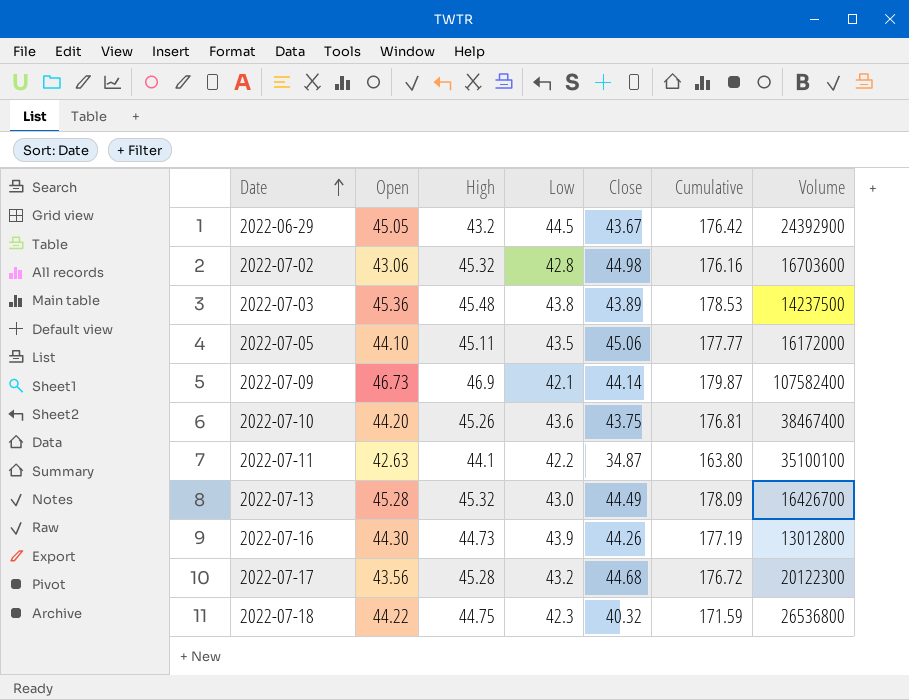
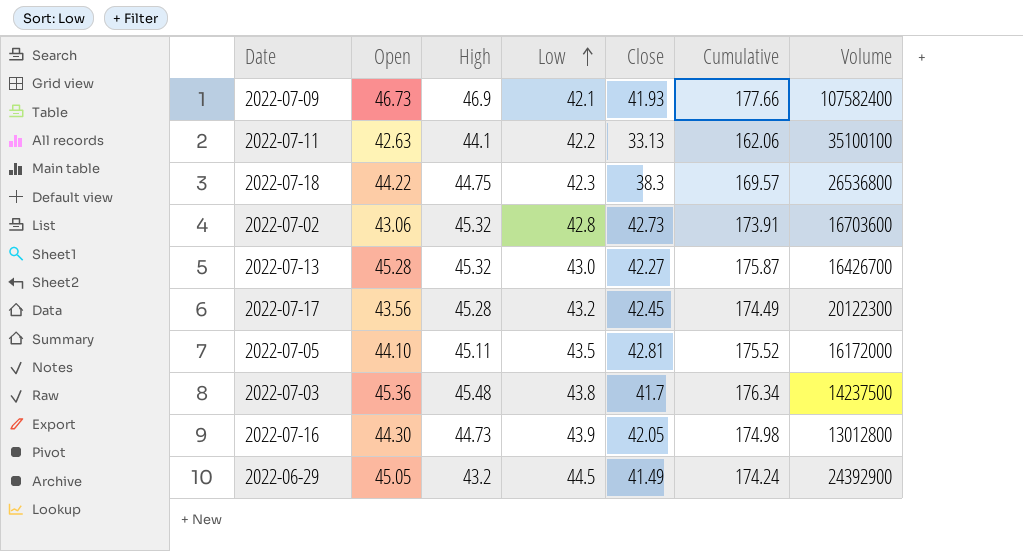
row order: Date ascending -> Low ascending
row 2022-07-10: 44.20 | 45.26 | 43.6 | 43.75 | 176.81 | 38467400 -> none
2022-07-09 | Close: 44.14 -> 41.93
2022-07-09 | Cumulative: 179.87 -> 177.66
2022-07-11 | Close: 34.87 -> 33.13
2022-07-11 | Cumulative: 163.80 -> 162.06
2022-07-18 | Close: 40.32 -> 38.3
2022-07-18 | Cumulative: 171.59 -> 169.57
2022-07-02 | Close: 44.98 -> 42.73
2022-07-02 | Cumulative: 176.16 -> 173.91
2022-07-13 | Close: 44.49 -> 42.27
2022-07-13 | Cumulative: 178.09 -> 175.87
2022-07-17 | Close: 44.68 -> 42.45
2022-07-17 | Cumulative: 176.72 -> 174.49
2022-07-05 | Close: 45.06 -> 42.81
2022-07-05 | Cumulative: 177.77 -> 175.52
2022-07-03 | Close: 43.89 -> 41.7
2022-07-03 | Cumulative: 178.53 -> 176.34
2022-07-16 | Close: 44.26 -> 42.05
2022-07-16 | Cumulative: 177.19 -> 174.98
2022-06-29 | Close: 43.67 -> 41.49
2022-06-29 | Cumulative: 176.42 -> 174.24

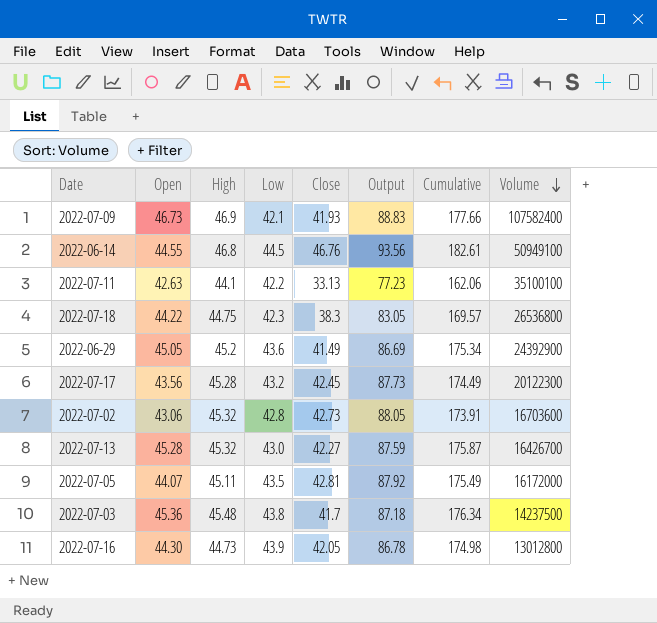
row order: Low ascending -> Volume descending
column Output | formula: none -> [High] + [Close]
row 2022-06-14: none -> 44.55 | 46.8 | 44.5 | 46.76 | 93.56 | 182.61 | 50949100
2022-06-29 | High: 43.2 -> 45.2
2022-06-29 | Low: 44.5 -> 43.6
2022-06-29 | Cumulative: 174.24 -> 175.34
2022-07-05 | Open: 44.10 -> 44.07
2022-07-05 | Cumulative: 175.52 -> 175.49

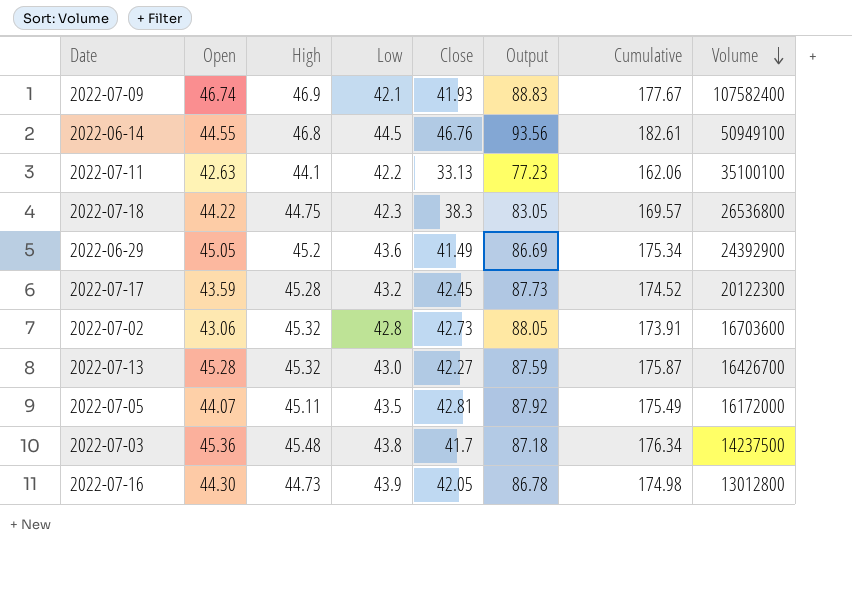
2022-07-09 | Open: 46.73 -> 46.74
2022-07-09 | Cumulative: 177.66 -> 177.67
2022-07-17 | Open: 43.56 -> 43.59
2022-07-17 | Cumulative: 174.49 -> 174.52

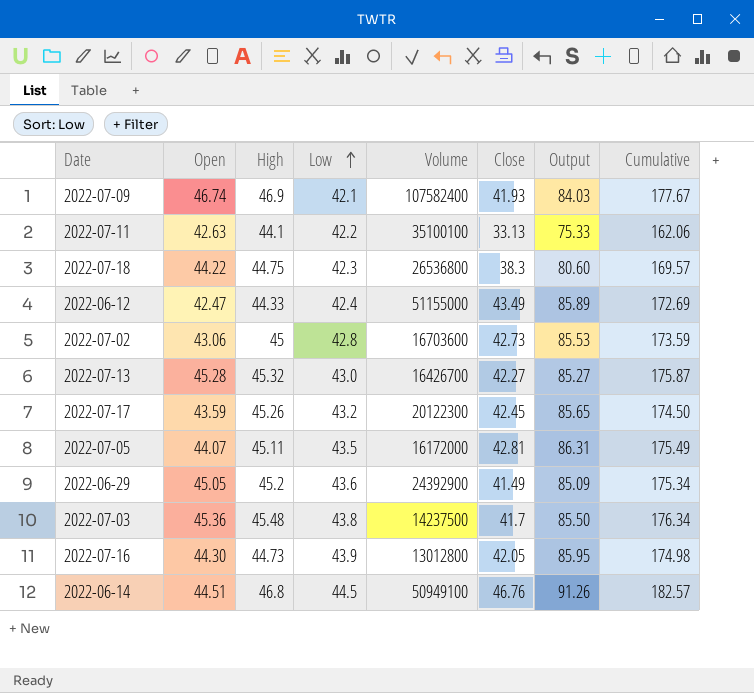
row order: Volume descending -> Low ascending
column Volume | position: 8 -> 5
column Output | formula: [High] + [Close] -> [Low] + [Close]
row 2022-06-12: none -> 42.47 | 44.33 | 42.4 | 51155000 | 43.49 | 85.89 | 172.69
2022-07-02 | High: 45.32 -> 45
2022-07-02 | Cumulative: 173.91 -> 173.59
2022-07-17 | High: 45.28 -> 45.26
2022-07-17 | Cumulative: 174.52 -> 174.50
2022-06-14 | Open: 44.55 -> 44.51
2022-06-14 | Cumulative: 182.61 -> 182.57

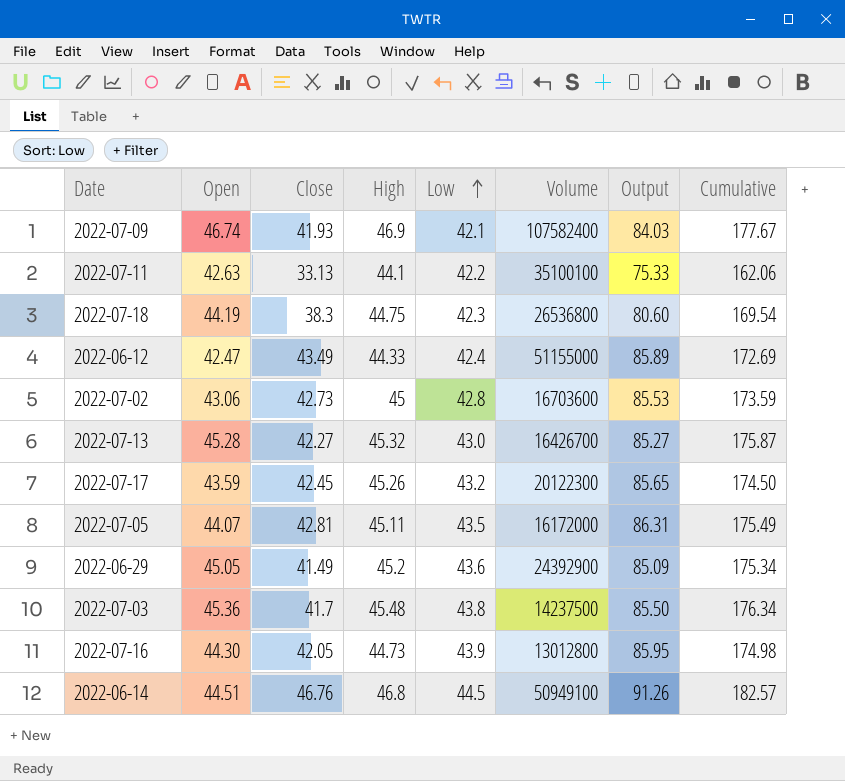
column Close | position: 6 -> 3
2022-07-18 | Open: 44.22 -> 44.19
2022-07-18 | Cumulative: 169.57 -> 169.54

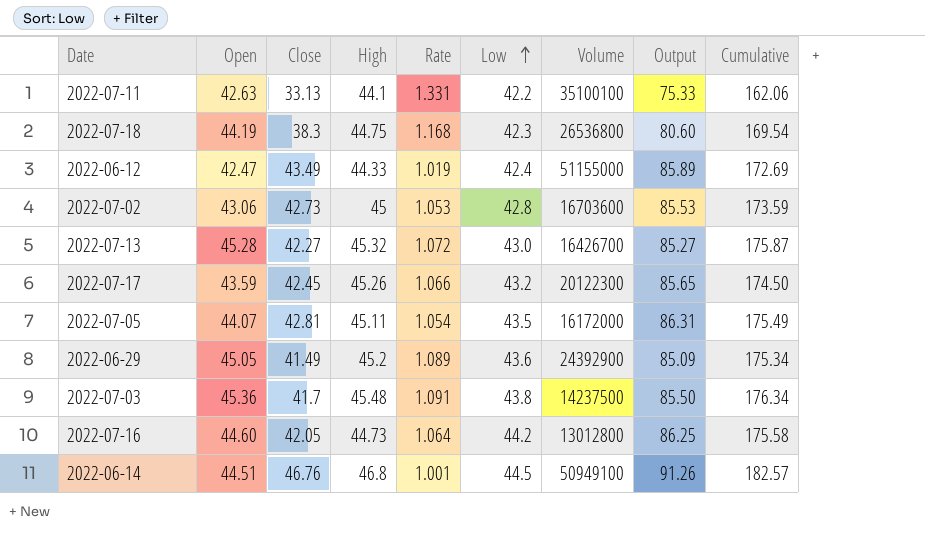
column Rate | formula: none -> [High] / [Close]
row 2022-07-09: 46.74 | 41.93 | 46.9 | 42.1 | 107582400 | 84.03 | 177.67 -> none
2022-07-16 | Open: 44.30 -> 44.60
2022-07-16 | Low: 43.9 -> 44.2
2022-07-16 | Output: 85.95 -> 86.25
2022-07-16 | Cumulative: 174.98 -> 175.58

